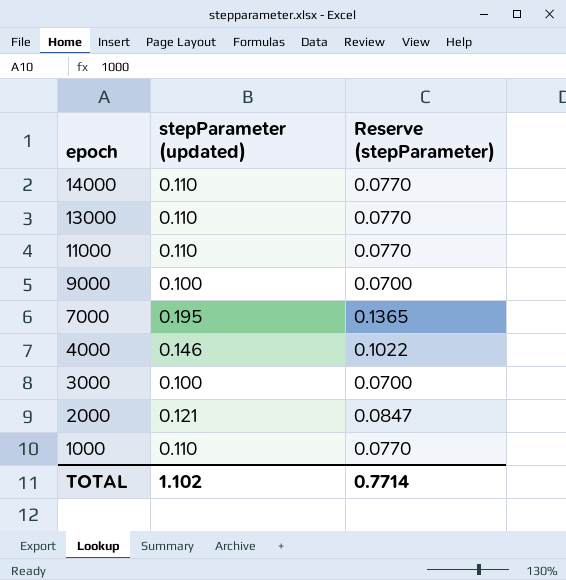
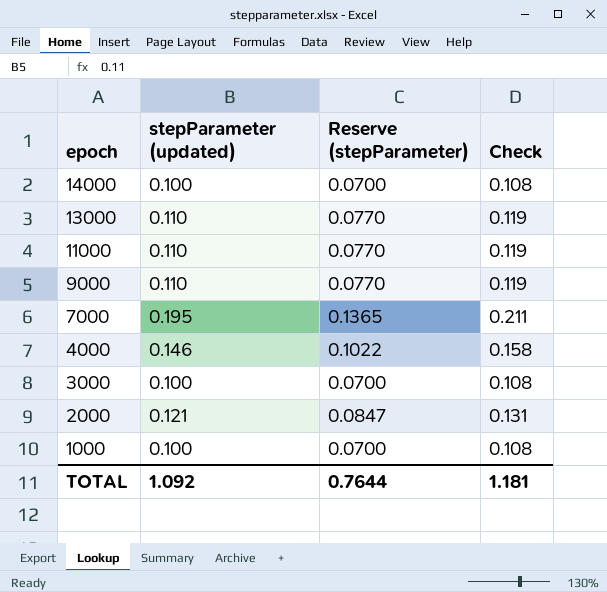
column Check | formula: none -> [stepParameter (updated)] * 1.08
14000 | stepParameter (updated): 0.110 -> 0.100
14000 | Reserve (stepParameter): 0.0770 -> 0.0700
9000 | stepParameter (updated): 0.100 -> 0.110
9000 | Reserve (stepParameter): 0.0700 -> 0.0770
1000 | stepParameter (updated): 0.110 -> 0.100
1000 | Reserve (stepParameter): 0.0770 -> 0.0700
TOTAL | stepParameter (updated): 1.102 -> 1.092
TOTAL | Reserve (stepParameter): 0.7714 -> 0.7644

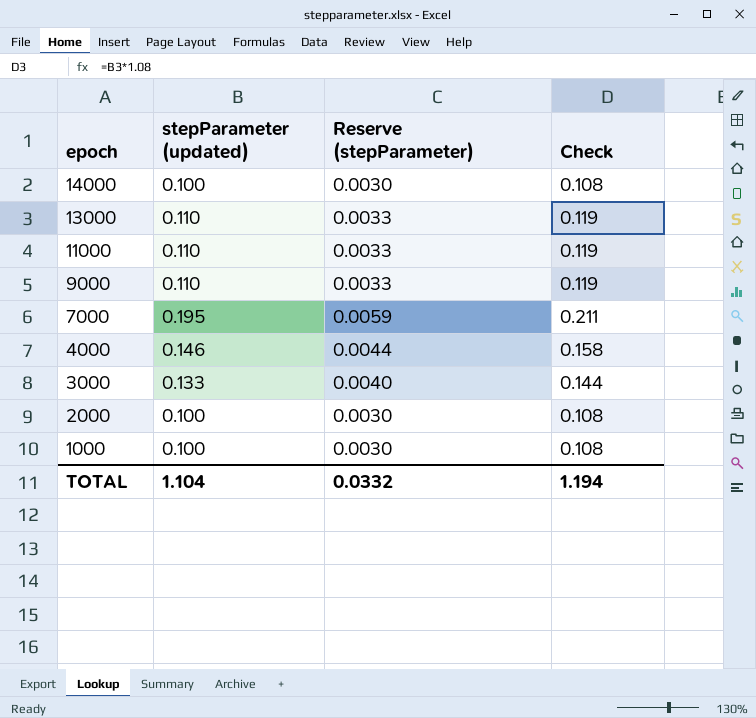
column Reserve (stepParameter) | formula: [stepParameter (updated)] * 0.7 -> [stepParameter (updated)] * 0.03
3000 | stepParameter (updated): 0.100 -> 0.133
3000 | Check: 0.108 -> 0.144
2000 | stepParameter (updated): 0.121 -> 0.100
2000 | Check: 0.131 -> 0.108
TOTAL | stepParameter (updated): 1.092 -> 1.104
TOTAL | Reserve (stepParameter): 0.7644 -> 0.0332
TOTAL | Check: 1.181 -> 1.194

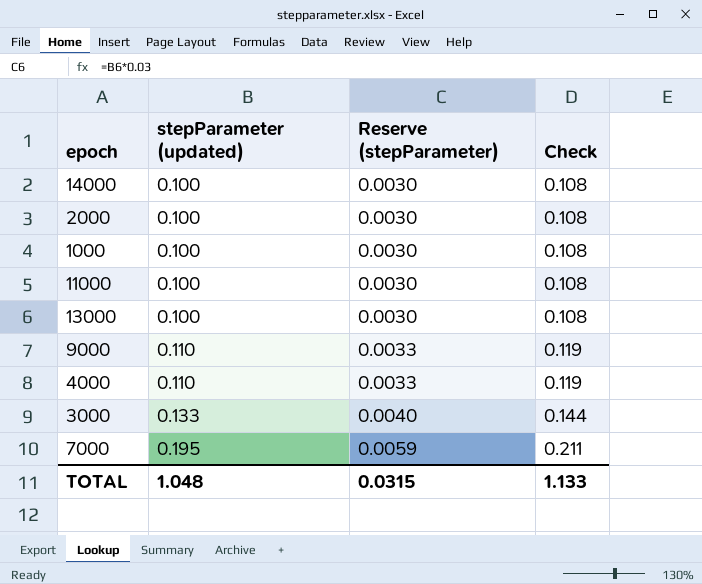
row order: epoch descending -> stepParameter (updated) ascending
11000 | stepParameter (updated): 0.110 -> 0.100
11000 | Reserve (stepParameter): 0.0033 -> 0.0030
11000 | Check: 0.119 -> 0.108
13000 | stepParameter (updated): 0.110 -> 0.100
13000 | Reserve (stepParameter): 0.0033 -> 0.0030
13000 | Check: 0.119 -> 0.108
4000 | stepParameter (updated): 0.146 -> 0.110
4000 | Reserve (stepParameter): 0.0044 -> 0.0033
4000 | Check: 0.158 -> 0.119
TOTAL | stepParameter (updated): 1.104 -> 1.048
TOTAL | Reserve (stepParameter): 0.0332 -> 0.0315
TOTAL | Check: 1.194 -> 1.133

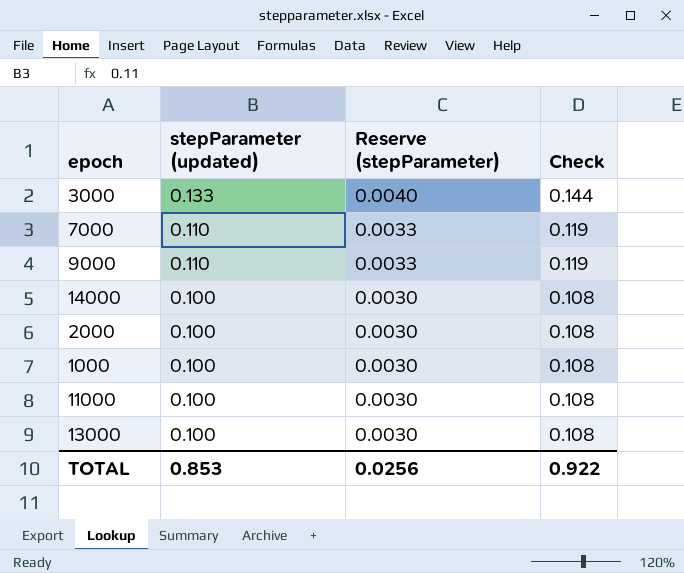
row order: stepParameter (updated) ascending -> stepParameter (updated) descending
row 4000: 0.110 | 0.0033 | 0.119 -> none
7000 | stepParameter (updated): 0.195 -> 0.110
7000 | Reserve (stepParameter): 0.0059 -> 0.0033
7000 | Check: 0.211 -> 0.119
TOTAL | stepParameter (updated): 1.048 -> 0.853
TOTAL | Reserve (stepParameter): 0.0315 -> 0.0256
TOTAL | Check: 1.133 -> 0.922

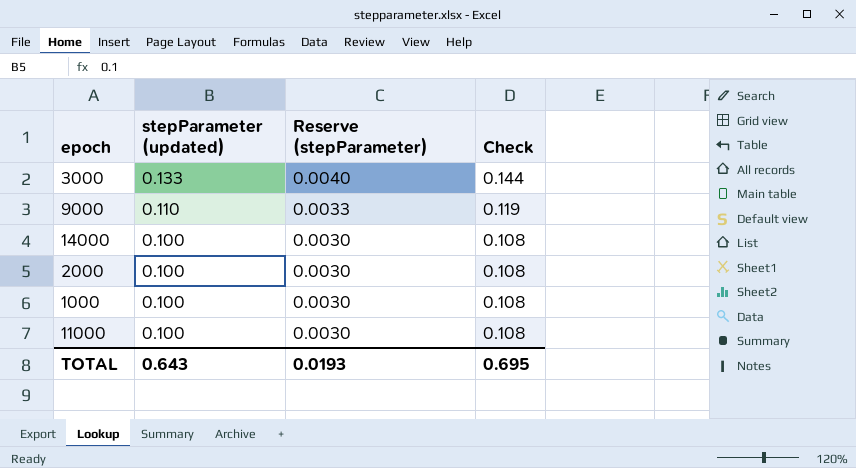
row 7000: 0.110 | 0.0033 | 0.119 -> none
row 13000: 0.100 | 0.0030 | 0.108 -> none
TOTAL | stepParameter (updated): 0.853 -> 0.643
TOTAL | Reserve (stepParameter): 0.0256 -> 0.0193
TOTAL | Check: 0.922 -> 0.695

